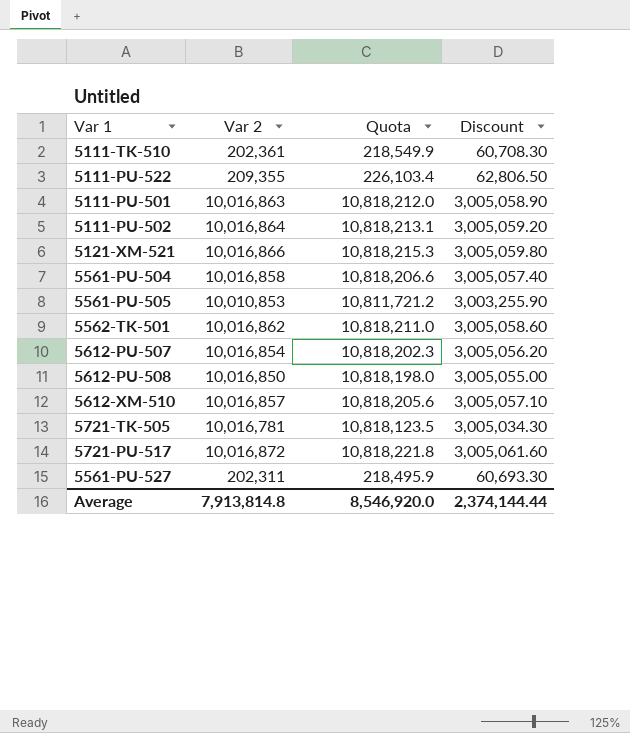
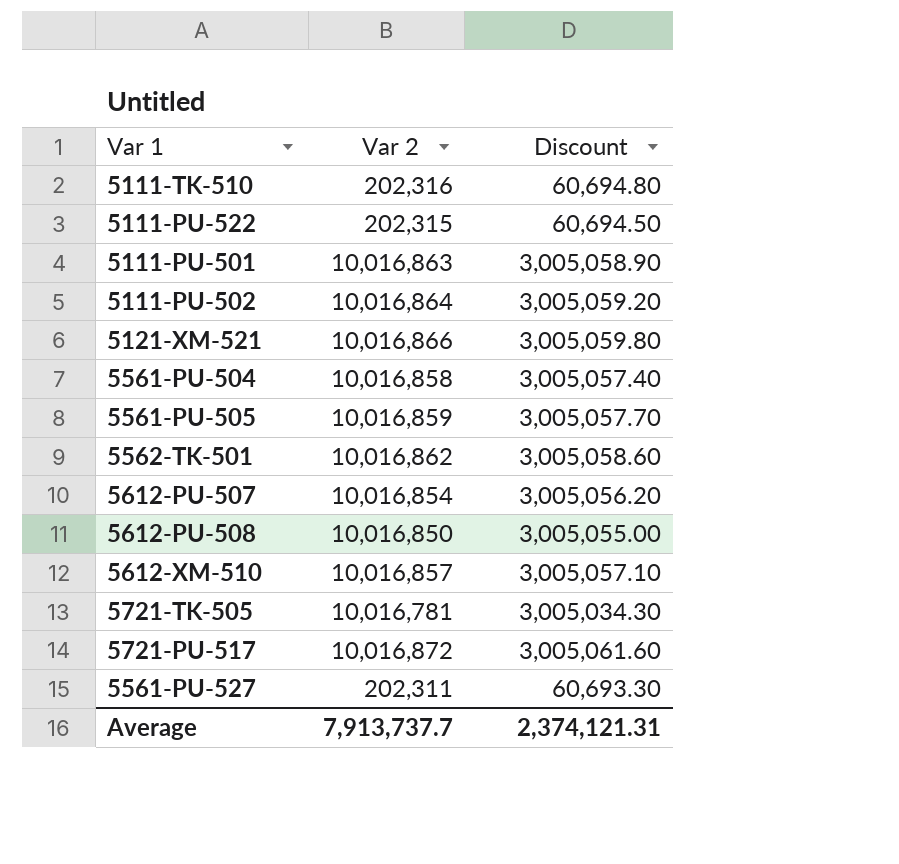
column Quota | formula: [Var 2] * 1.08 -> none
5111-TK-510 | Var 2: 202,361 -> 202,316
5111-TK-510 | Discount: 60,708.30 -> 60,694.80
5111-PU-522 | Var 2: 209,355 -> 202,315
5111-PU-522 | Discount: 62,806.50 -> 60,694.50
5561-PU-505 | Var 2: 10,010,853 -> 10,016,859
5561-PU-505 | Discount: 3,003,255.90 -> 3,005,057.70
Average | Var 2: 7,913,814.8 -> 7,913,737.7
Average | Discount: 2,374,144.44 -> 2,374,121.31

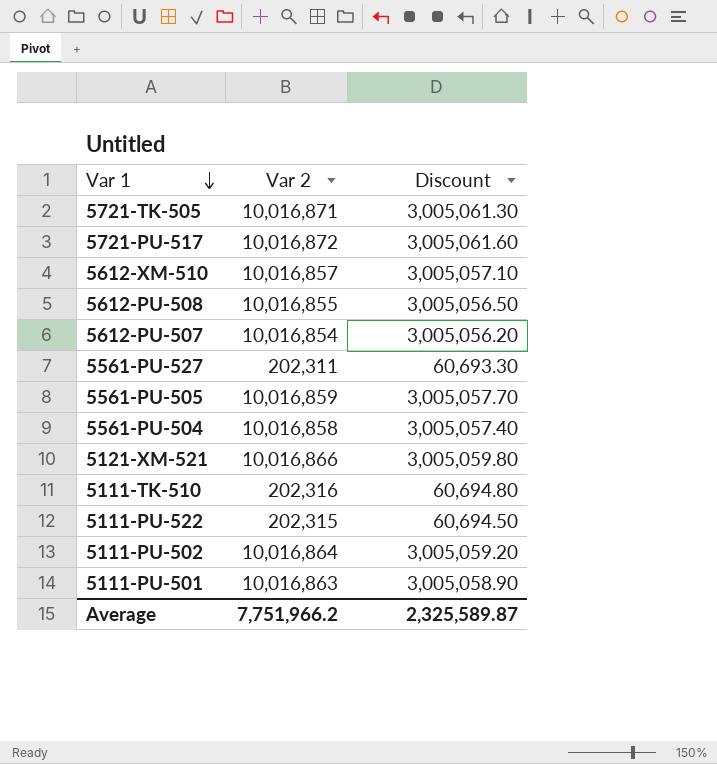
row order: none -> Var 1 descending
row 5562-TK-501: 10,016,862 | 3,005,058.60 -> none
5721-TK-505 | Var 2: 10,016,781 -> 10,016,871
5721-TK-505 | Discount: 3,005,034.30 -> 3,005,061.30
5612-PU-508 | Var 2: 10,016,850 -> 10,016,855
5612-PU-508 | Discount: 3,005,055.00 -> 3,005,056.50
Average | Var 2: 7,913,737.7 -> 7,751,966.2
Average | Discount: 2,374,121.31 -> 2,325,589.87

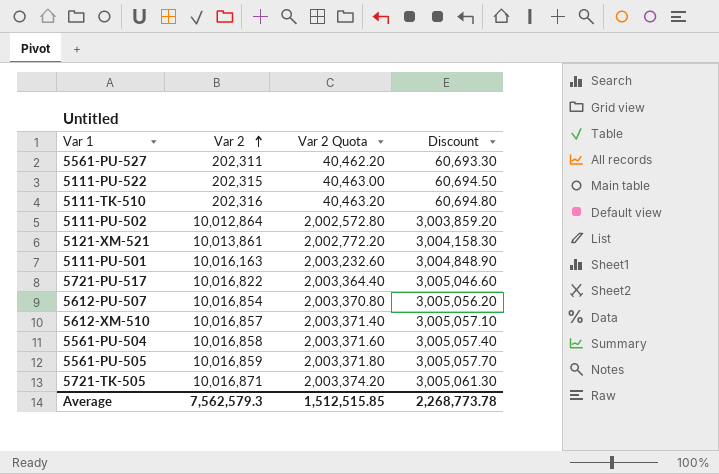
row order: Var 1 descending -> Var 2 ascending
column Var 2 Quota | formula: none -> [Var 2] * 0.2
row 5612-PU-508: 10,016,855 | 3,005,056.50 -> none
5111-PU-502 | Var 2: 10,016,864 -> 10,012,864
5111-PU-502 | Discount: 3,005,059.20 -> 3,003,859.20
5121-XM-521 | Var 2: 10,016,866 -> 10,013,861
5121-XM-521 | Discount: 3,005,059.80 -> 3,004,158.30
5111-PU-501 | Var 2: 10,016,863 -> 10,016,163
5111-PU-501 | Discount: 3,005,058.90 -> 3,004,848.90
5721-PU-517 | Var 2: 10,016,872 -> 10,016,822
5721-PU-517 | Discount: 3,005,061.60 -> 3,005,046.60
Average | Var 2: 7,751,966.2 -> 7,562,579.3
Average | Discount: 2,325,589.87 -> 2,268,773.78

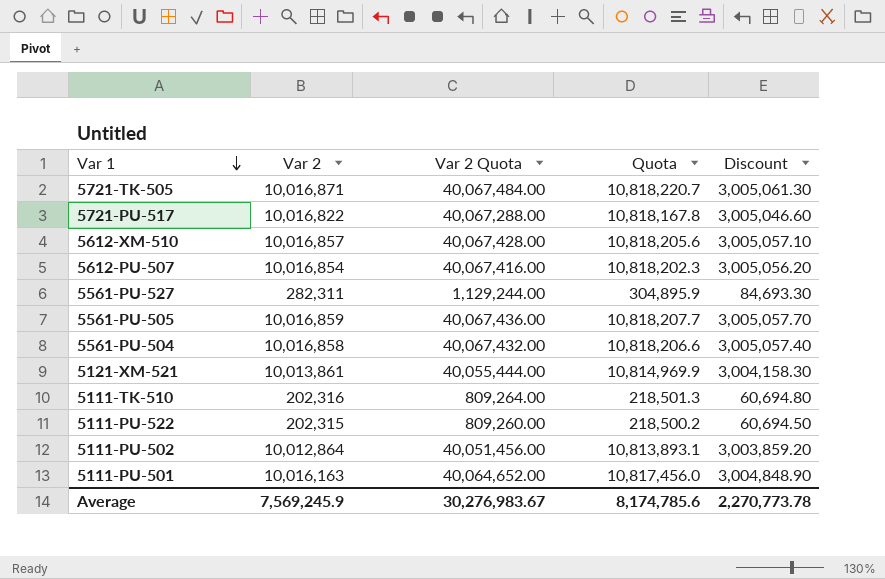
row order: Var 2 ascending -> Var 1 descending
column Var 2 Quota | formula: [Var 2] * 0.2 -> [Var 2] * 4
column Quota | formula: none -> [Var 2] * 1.08
5561-PU-527 | Var 2: 202,311 -> 282,311
5561-PU-527 | Discount: 60,693.30 -> 84,693.30
Average | Var 2: 7,562,579.3 -> 7,569,245.9
Average | Var 2 Quota: 1,512,515.85 -> 30,276,983.67
Average | Discount: 2,268,773.78 -> 2,270,773.78

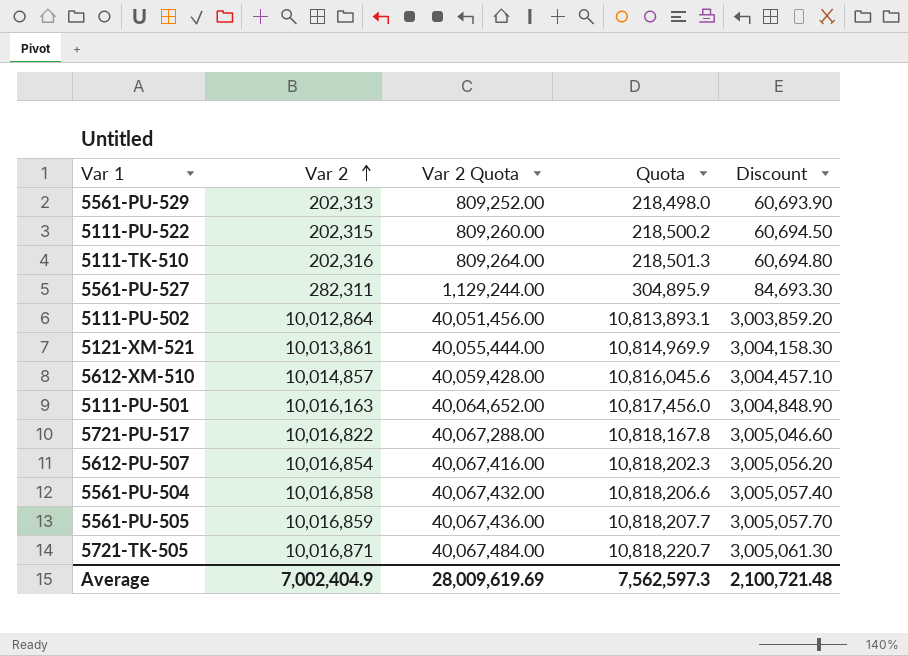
row order: Var 1 descending -> Var 2 ascending
row 5561-PU-529: none -> 202,313 | 809,252.00 | 218,498.0 | 60,693.90
5612-XM-510 | Var 2: 10,016,857 -> 10,014,857
5612-XM-510 | Var 2 Quota: 40,067,428.00 -> 40,059,428.00
5612-XM-510 | Quota: 10,818,205.6 -> 10,816,045.6
5612-XM-510 | Discount: 3,005,057.10 -> 3,004,457.10
Average | Var 2: 7,569,245.9 -> 7,002,404.9
Average | Var 2 Quota: 30,276,983.67 -> 28,009,619.69
Average | Quota: 8,174,785.6 -> 7,562,597.3
Average | Discount: 2,270,773.78 -> 2,100,721.48

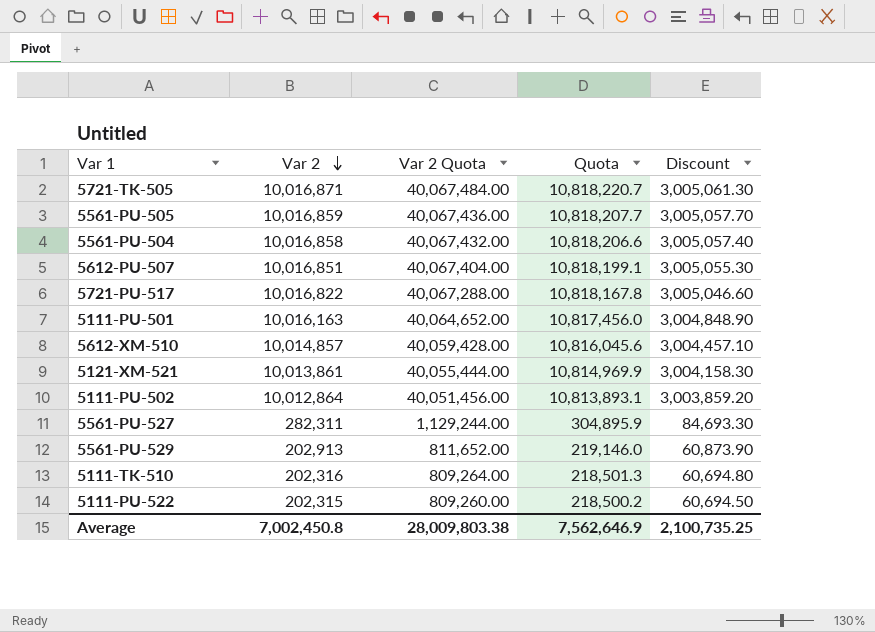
row order: Var 2 ascending -> Var 2 descending
5612-PU-507 | Var 2: 10,016,854 -> 10,016,851
5612-PU-507 | Var 2 Quota: 40,067,416.00 -> 40,067,404.00
5612-PU-507 | Quota: 10,818,202.3 -> 10,818,199.1
5612-PU-507 | Discount: 3,005,056.20 -> 3,005,055.30
5561-PU-529 | Var 2: 202,313 -> 202,913
5561-PU-529 | Var 2 Quota: 809,252.00 -> 811,652.00
5561-PU-529 | Quota: 218,498.0 -> 219,146.0
5561-PU-529 | Discount: 60,693.90 -> 60,873.90
Average | Var 2: 7,002,404.9 -> 7,002,450.8
Average | Var 2 Quota: 28,009,619.69 -> 28,009,803.38
Average | Quota: 7,562,597.3 -> 7,562,646.9
Average | Discount: 2,100,721.48 -> 2,100,735.25

